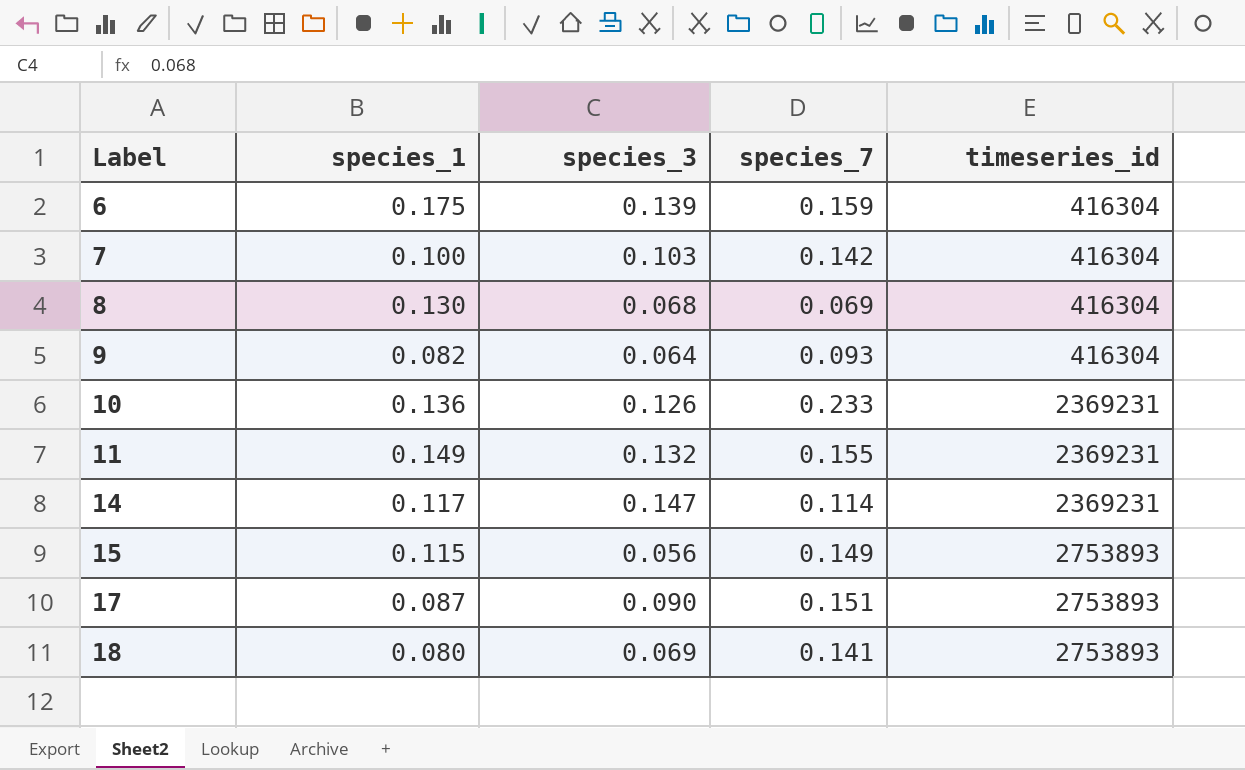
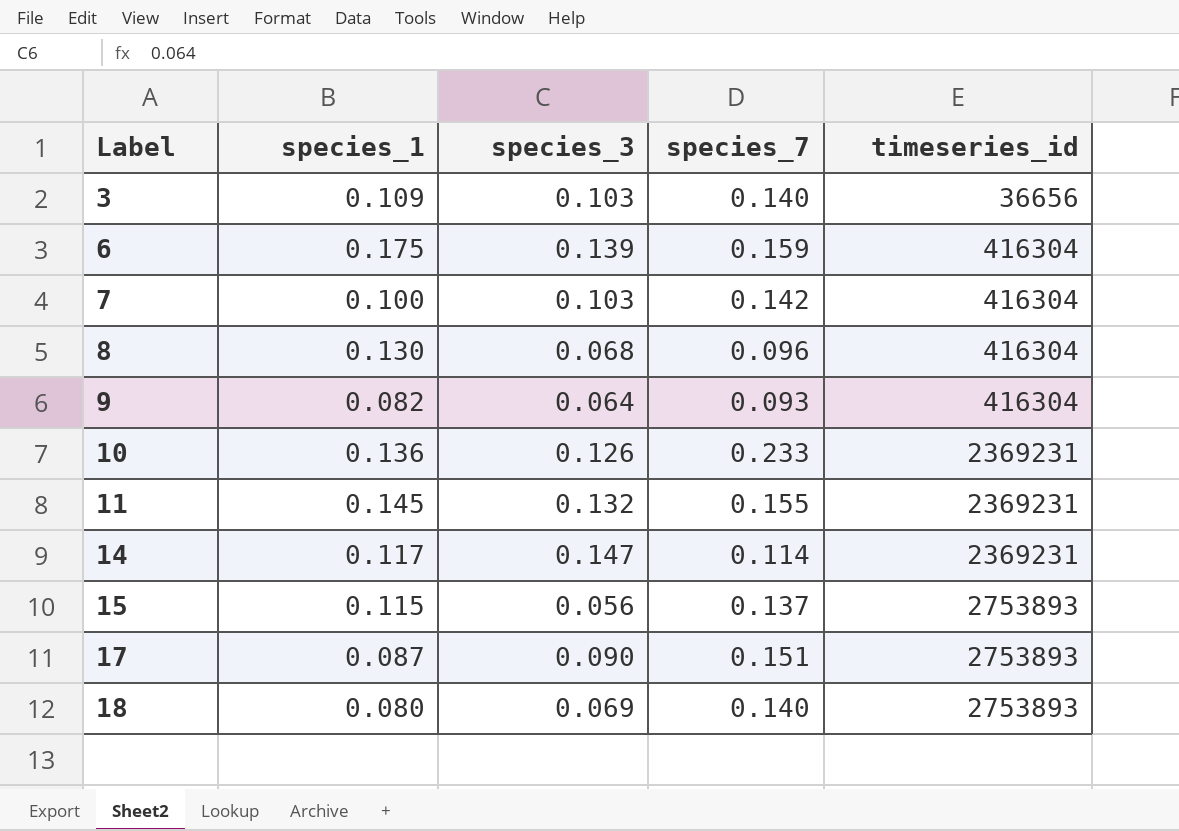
row 3: none -> 0.109 | 0.103 | 0.140 | 36656
8 | species_7: 0.069 -> 0.096
11 | species_1: 0.149 -> 0.145
15 | species_7: 0.149 -> 0.137
18 | species_7: 0.141 -> 0.140

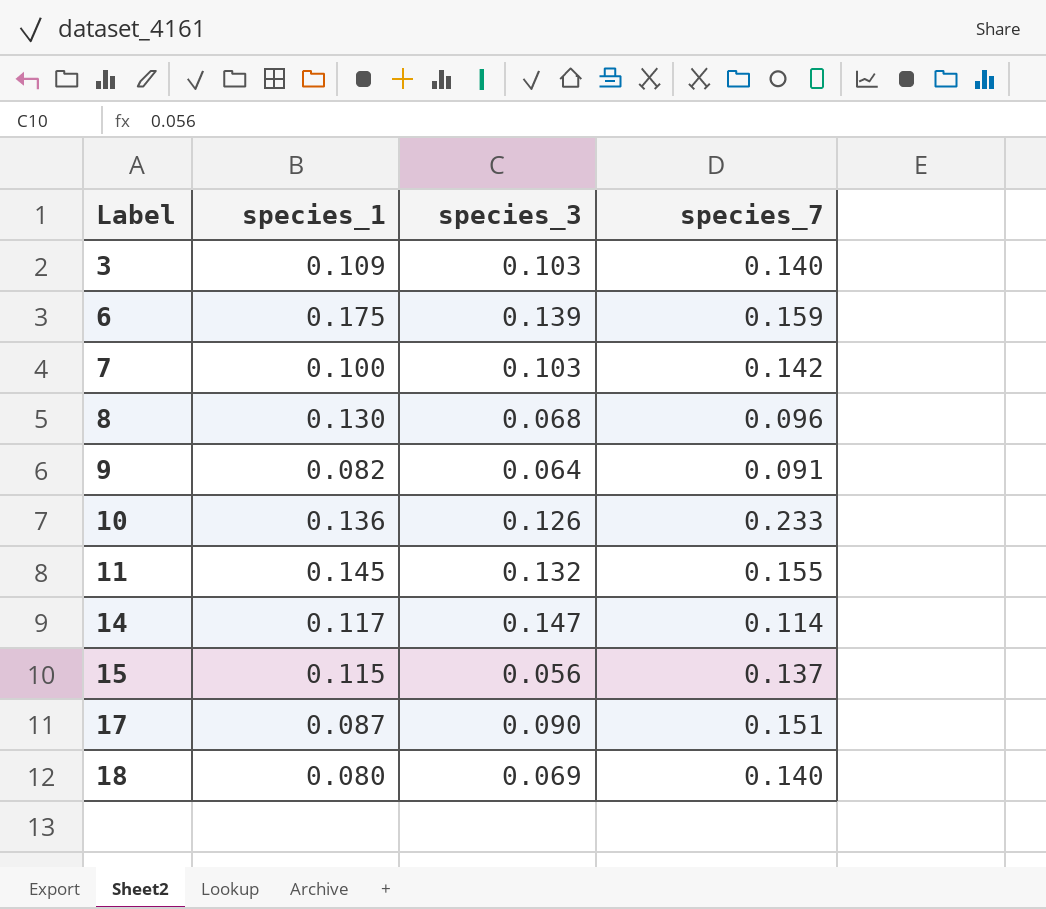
column timeseries_id | position: 5 -> none
9 | species_7: 0.093 -> 0.091

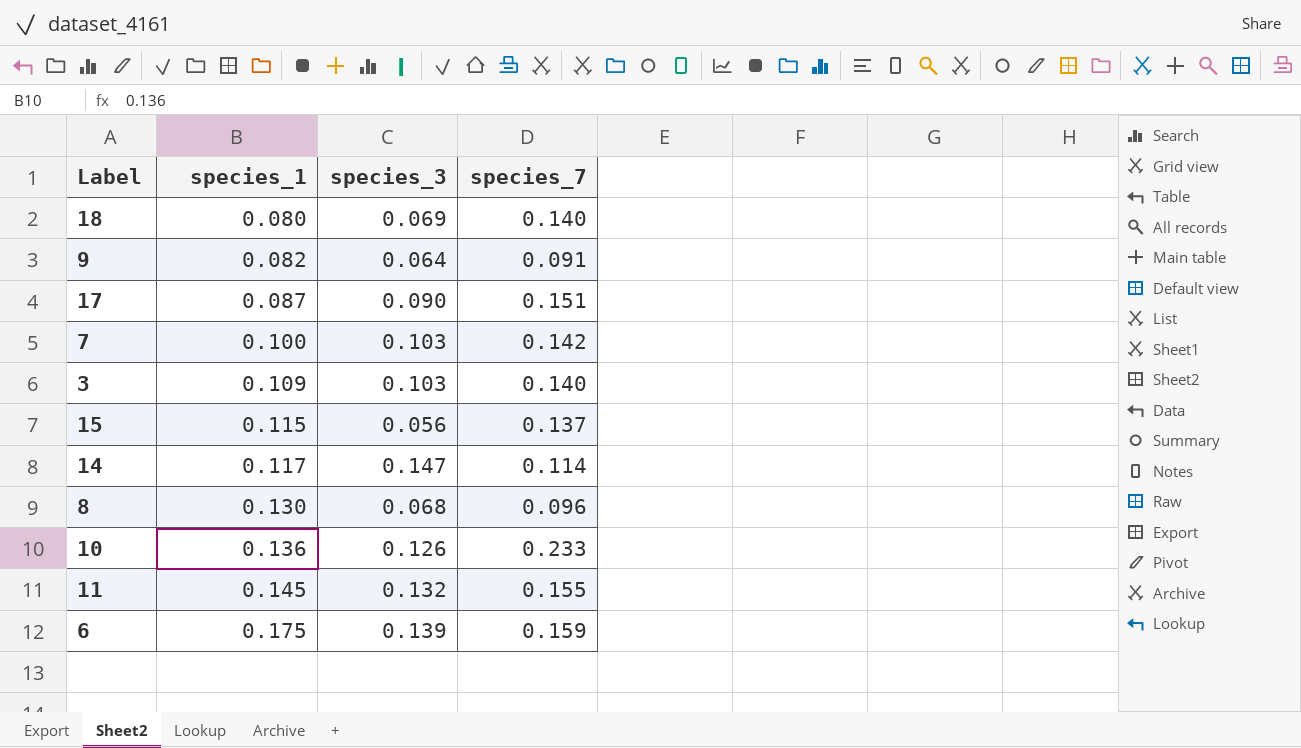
row order: Label ascending -> species_1 ascending

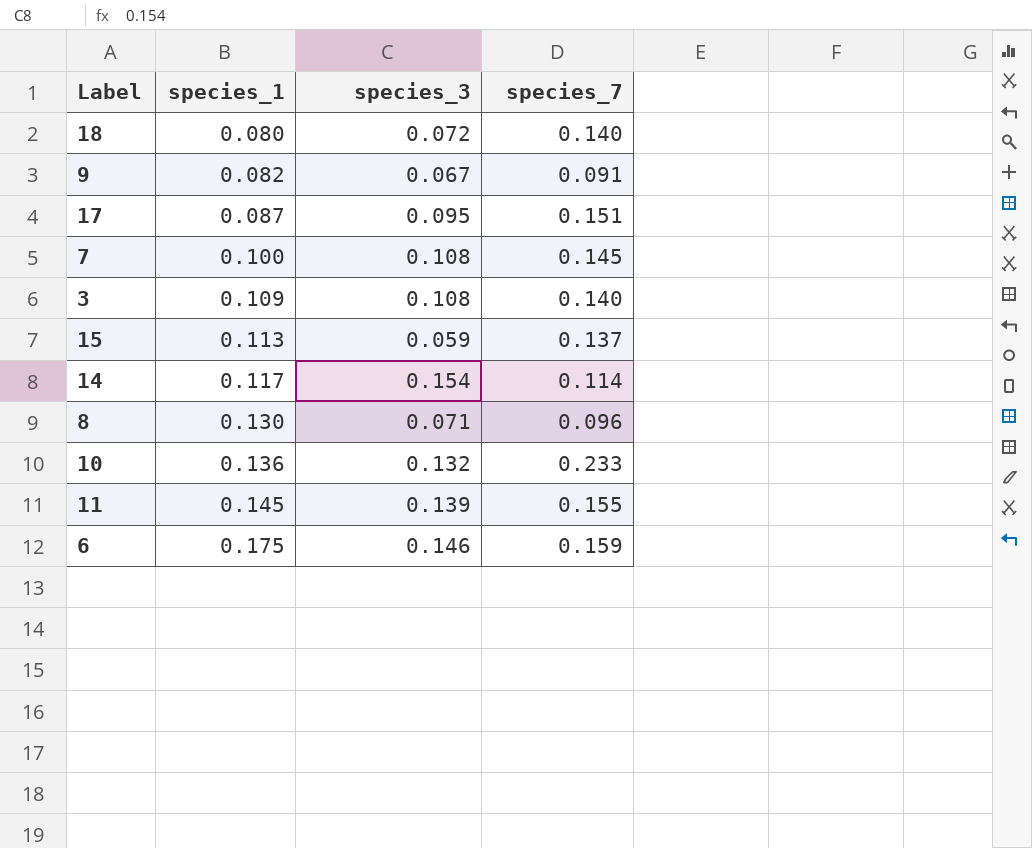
18 | species_3: 0.069 -> 0.072
9 | species_3: 0.064 -> 0.067
17 | species_3: 0.090 -> 0.095
7 | species_3: 0.103 -> 0.108
7 | species_7: 0.142 -> 0.145
3 | species_3: 0.103 -> 0.108
15 | species_1: 0.115 -> 0.113
15 | species_3: 0.056 -> 0.059
14 | species_3: 0.147 -> 0.154
8 | species_3: 0.068 -> 0.071
10 | species_3: 0.126 -> 0.132
11 | species_3: 0.132 -> 0.139
6 | species_3: 0.139 -> 0.146

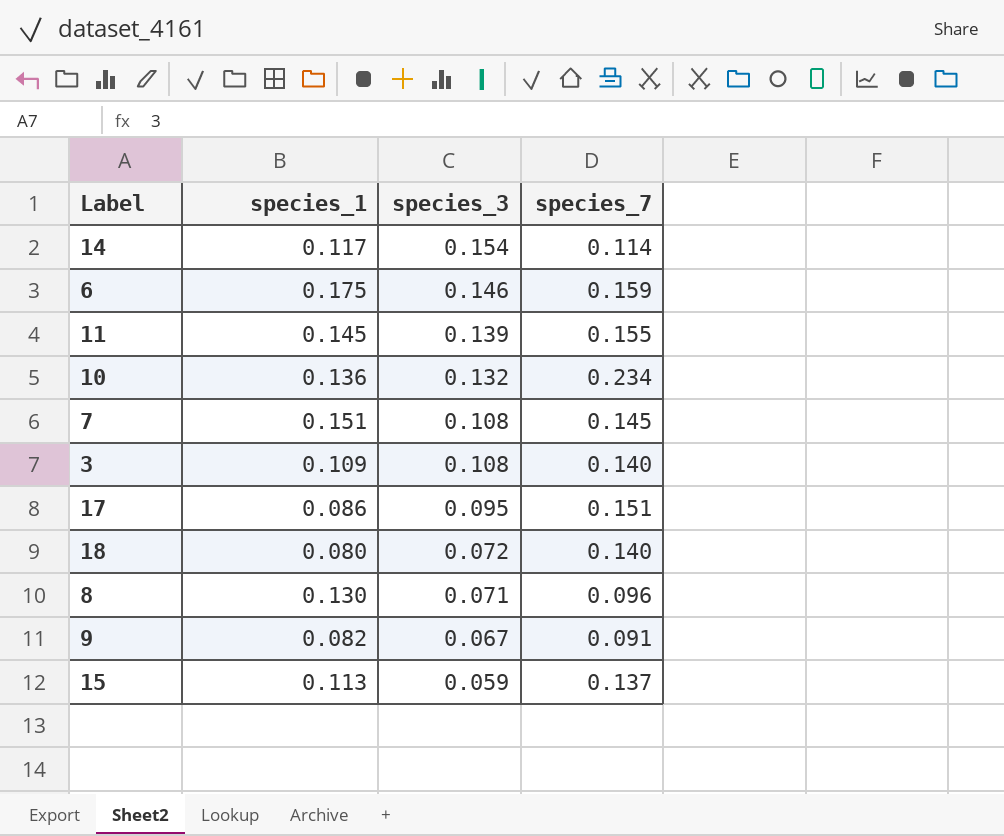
row order: species_1 ascending -> species_3 descending
10 | species_7: 0.233 -> 0.234
7 | species_1: 0.100 -> 0.151
17 | species_1: 0.087 -> 0.086

